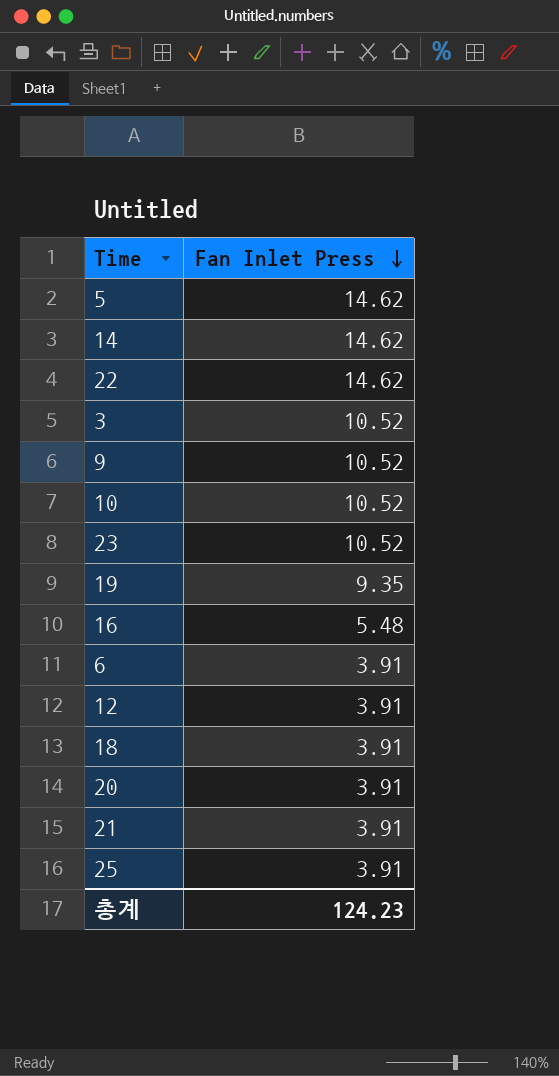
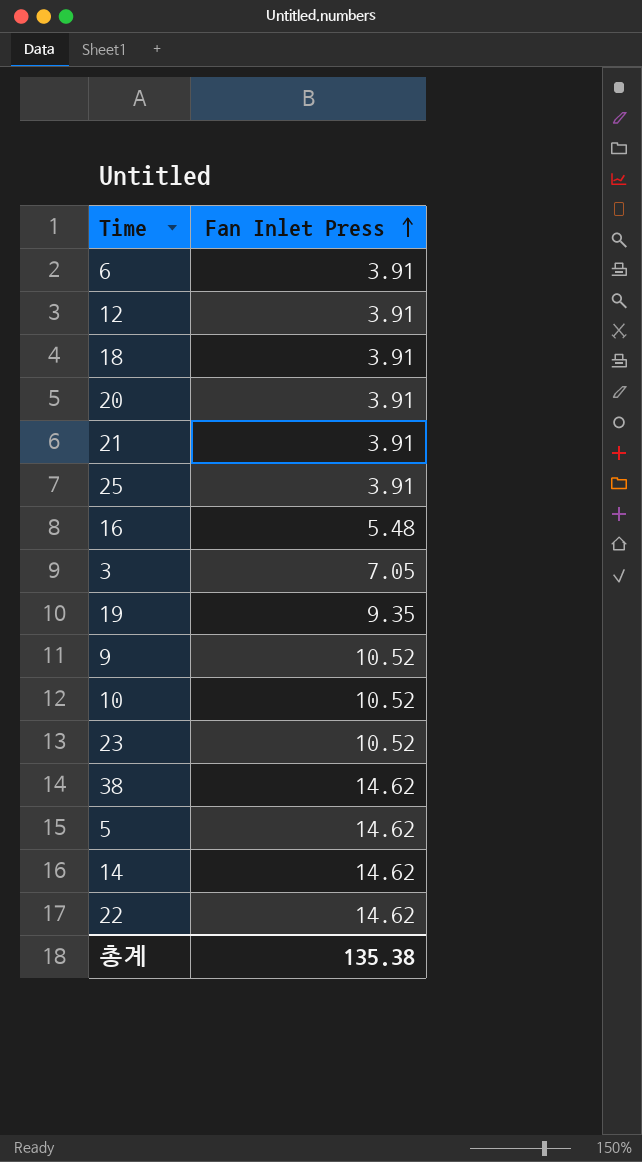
row order: Fan Inlet Press descending -> Fan Inlet Press ascending
3 | Fan Inlet Press: 10.52 -> 7.05
row 38: none -> 14.62
총계 | Fan Inlet Press: 124.23 -> 135.38

